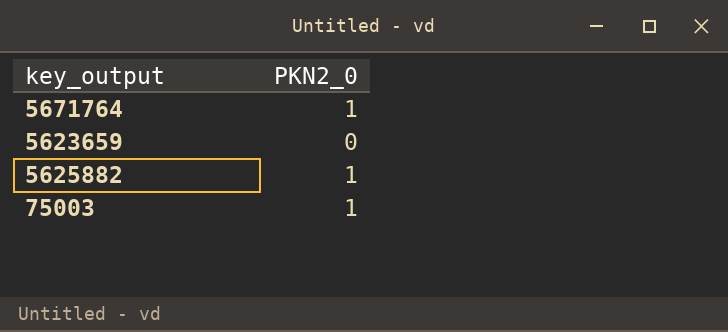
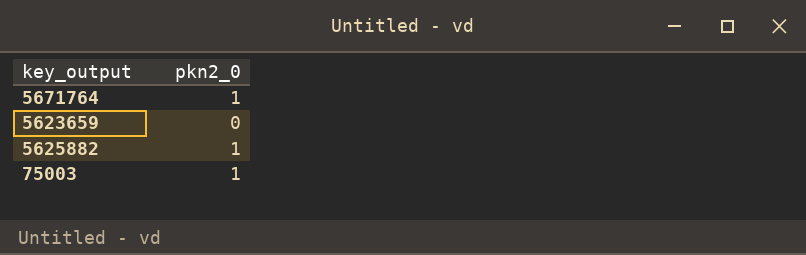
column name: PKN2_0 -> pkn2_0

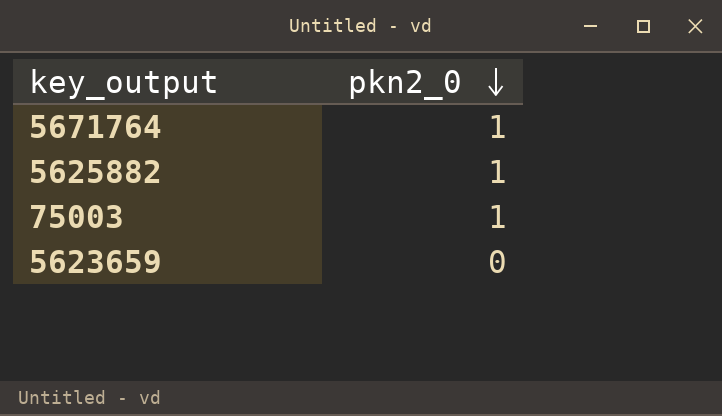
row order: none -> pkn2_0 descending

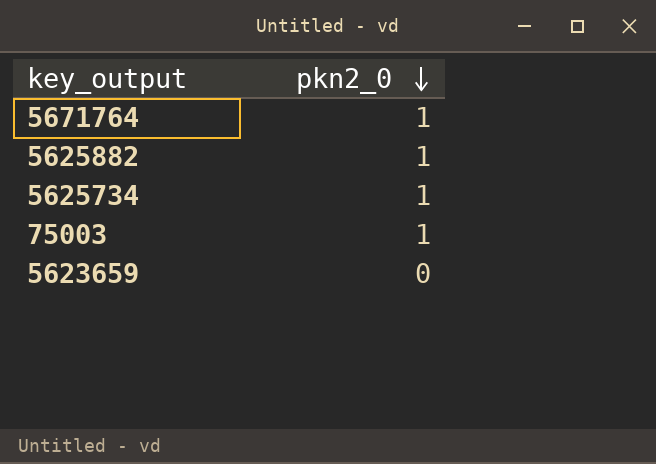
row 5625734: none -> 1

